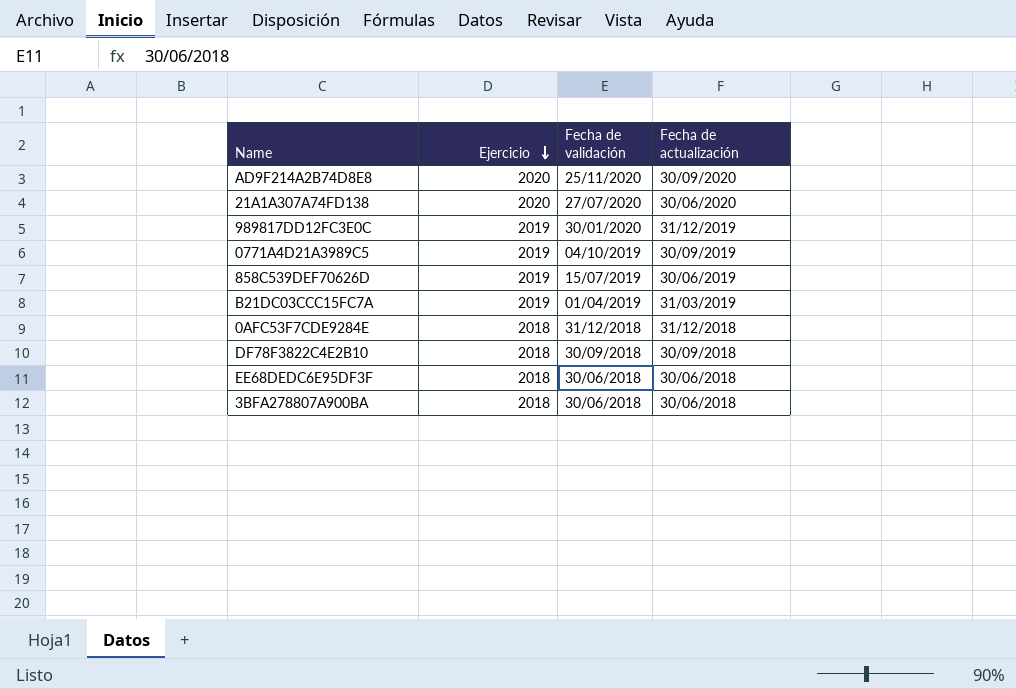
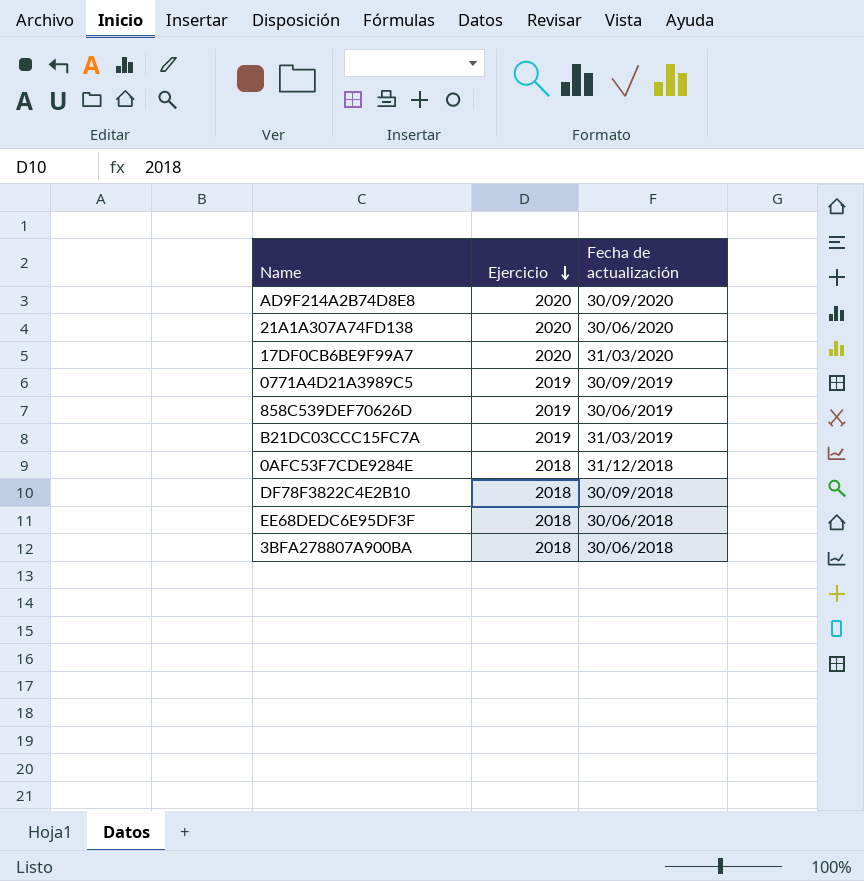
column Fecha de validación | position: 3 -> none
row 989817DD12FC3E0C: 2019 | 30/01/2020 | 31/12/2019 -> none
row 17DF0CB6BE9F99A7: none -> 2020 | 31/03/2020

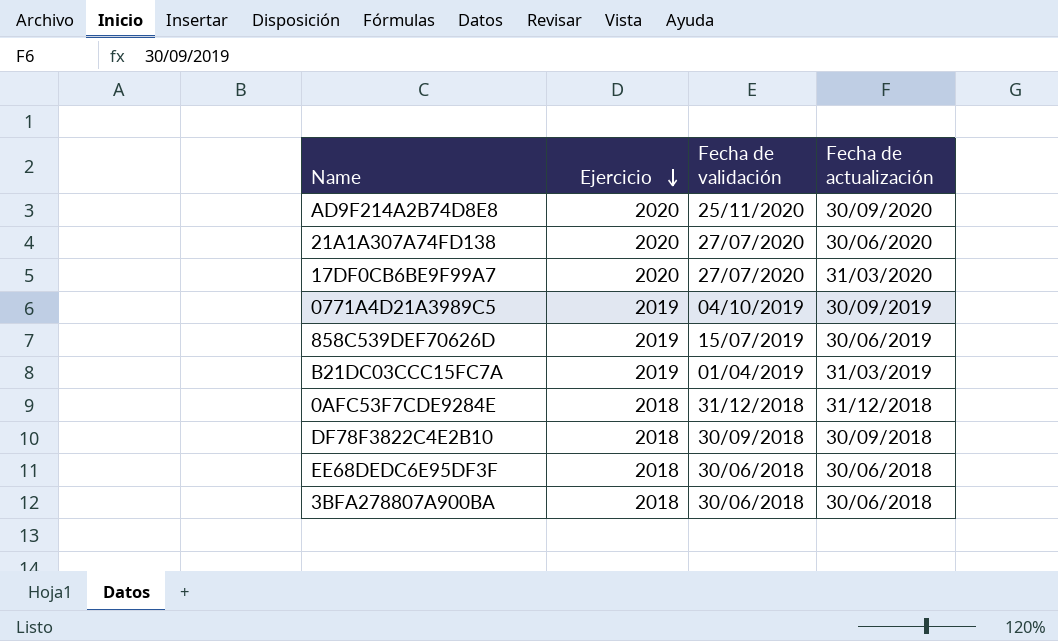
column Fecha de validación | position: none -> 3

